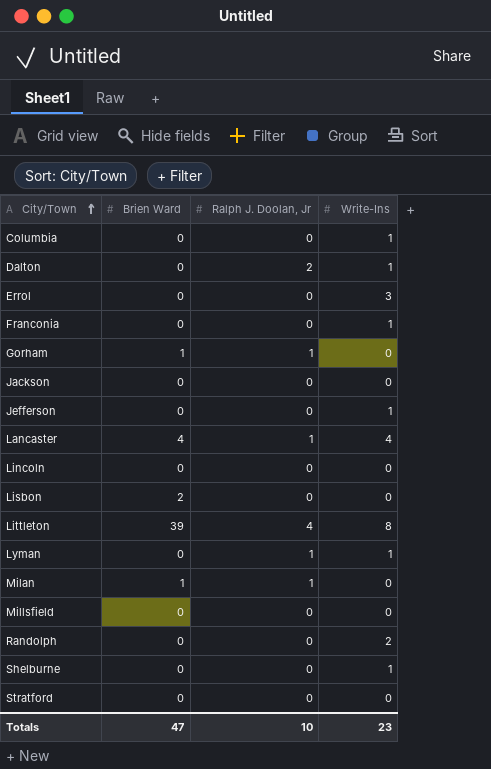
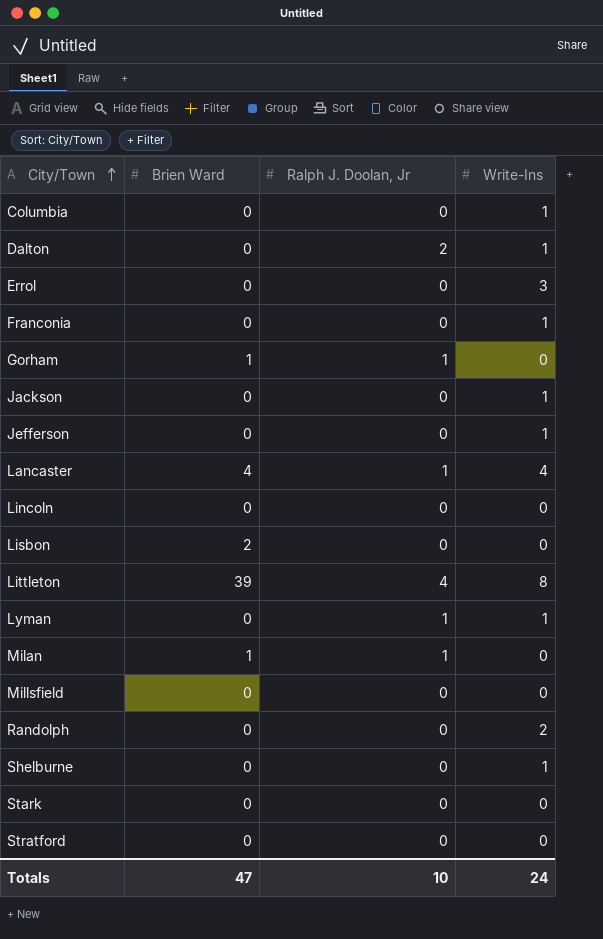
Jackson | Write-Ins: 0 -> 1
row Stark: none -> 0 | 0 | 0
Totals | Write-Ins: 23 -> 24

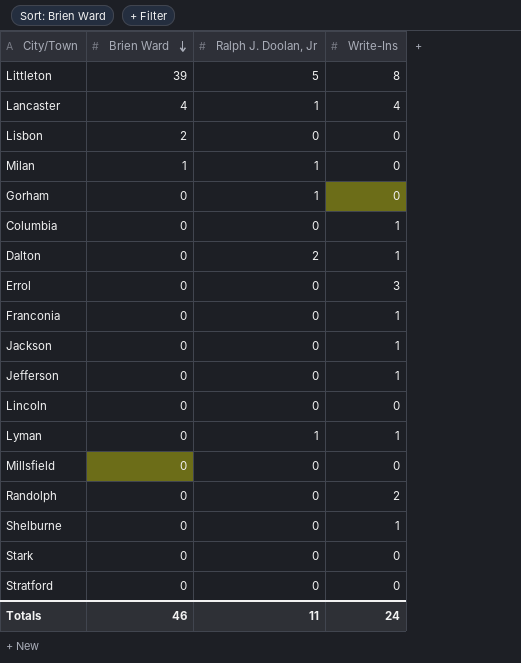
row order: City/Town ascending -> Brien Ward descending
Littleton | Ralph J. Doolan, Jr: 4 -> 5
Gorham | Brien Ward: 1 -> 0
Totals | Brien Ward: 47 -> 46
Totals | Ralph J. Doolan, Jr: 10 -> 11

